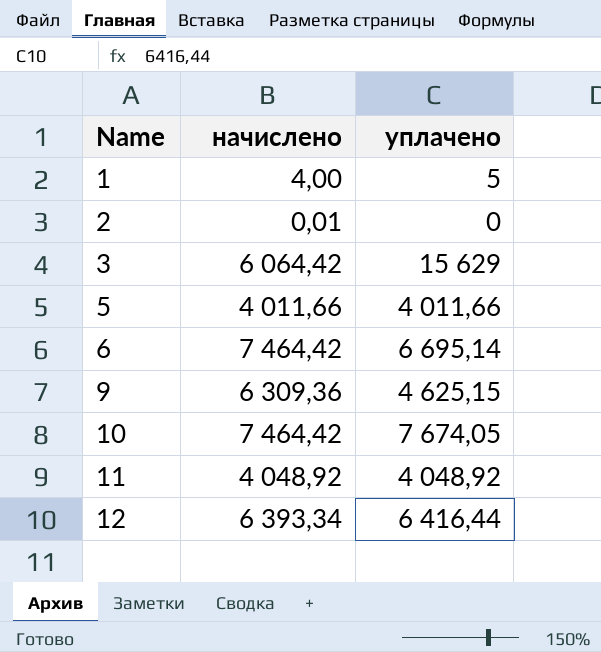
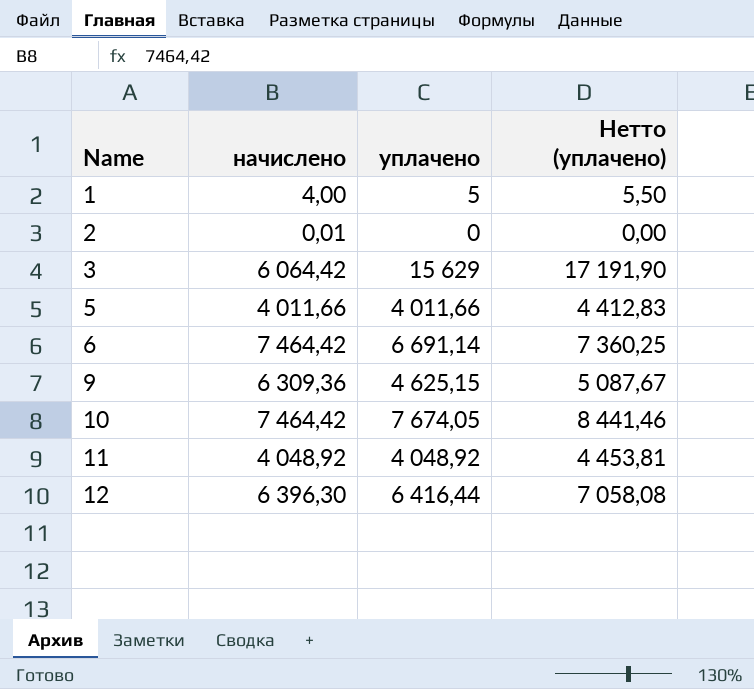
column Нетто (уплачено) | formula: none -> [уплачено] * 1,1
6 | уплачено: 6 695,14 -> 6 691,14
12 | начислено: 6 393,34 -> 6 396,30

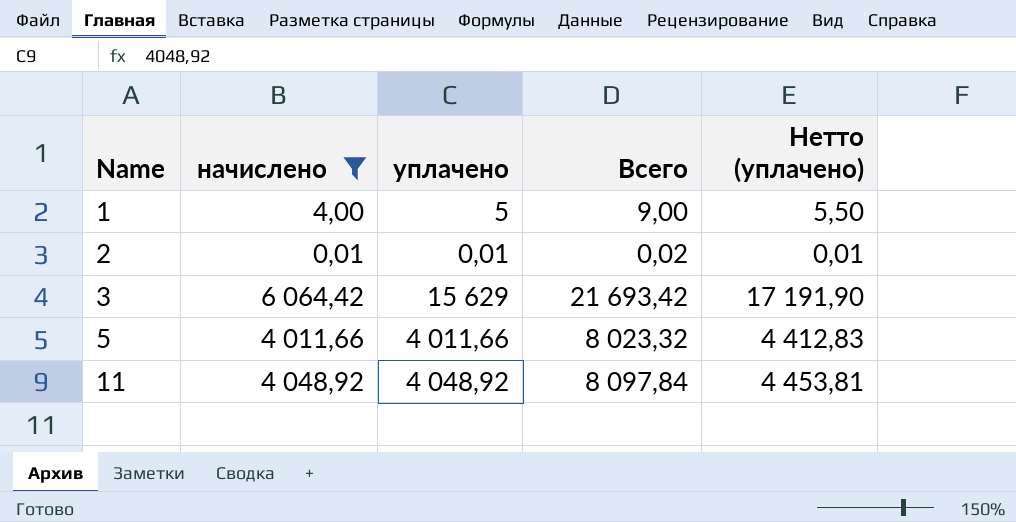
filter: none -> начислено <= 6 064,42
column Всего | formula: none -> [начислено] + [уплачено]
2 | уплачено: 0 -> 0,01
2 | Нетто (уплачено): 0,00 -> 0,01

